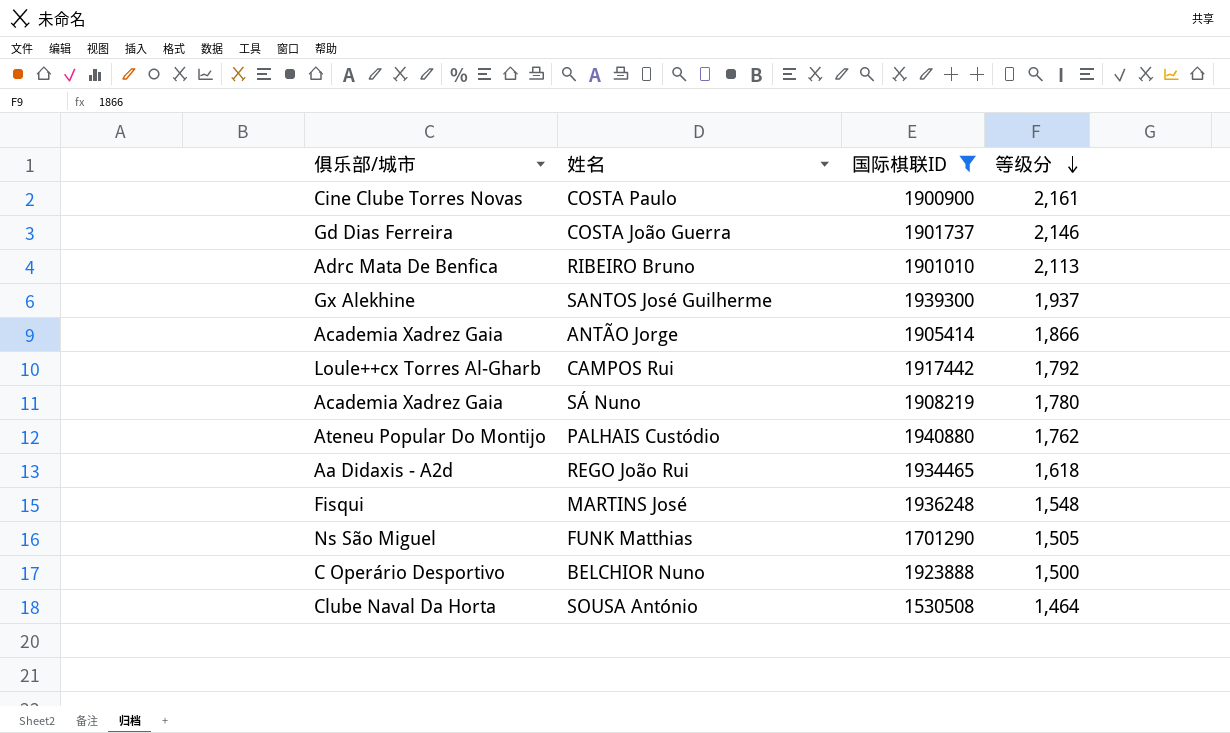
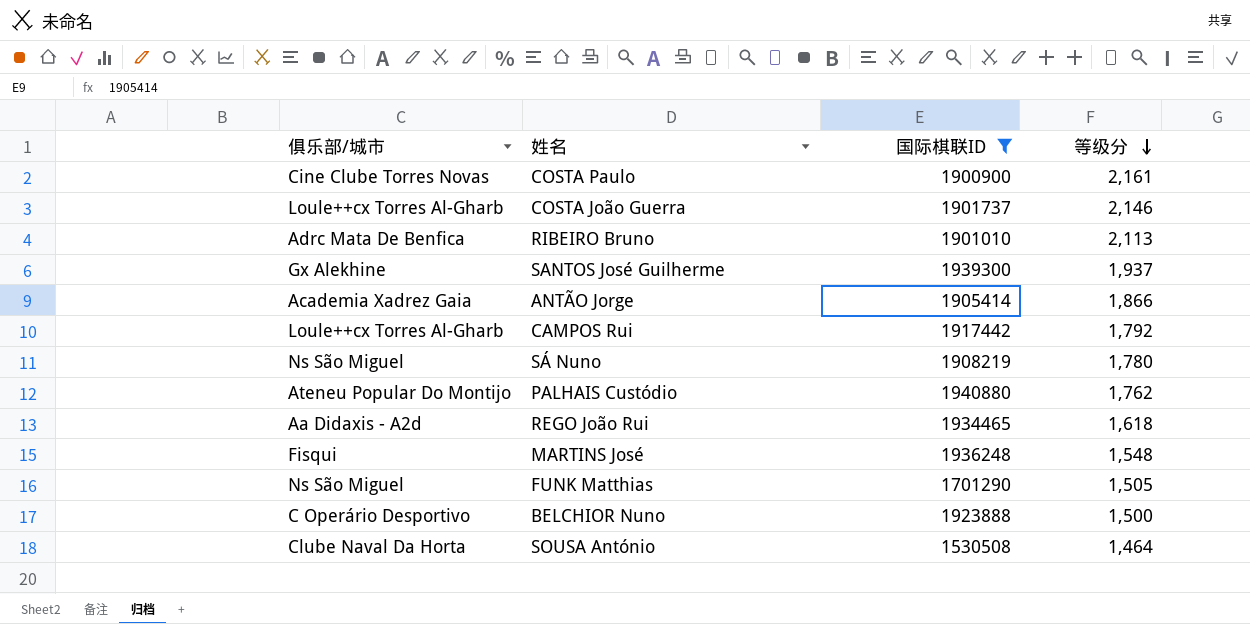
COSTA João Guerra | 俱乐部/城市: Gd Dias Ferreira -> Loule++cx Torres Al-Gharb
SÁ Nuno | 俱乐部/城市: Academia Xadrez Gaia -> Ns São Miguel

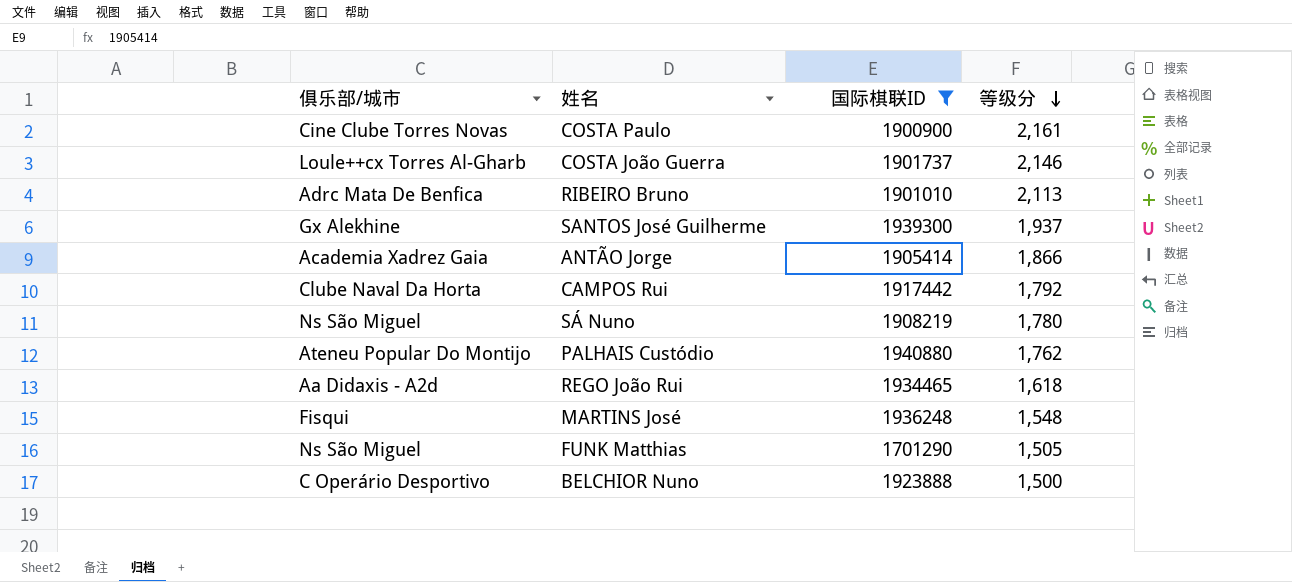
row SOUSA António: Clube Naval Da Horta | 1530508 | 1,464 -> none
CAMPOS Rui | 俱乐部/城市: Loule++cx Torres Al-Gharb -> Clube Naval Da Horta

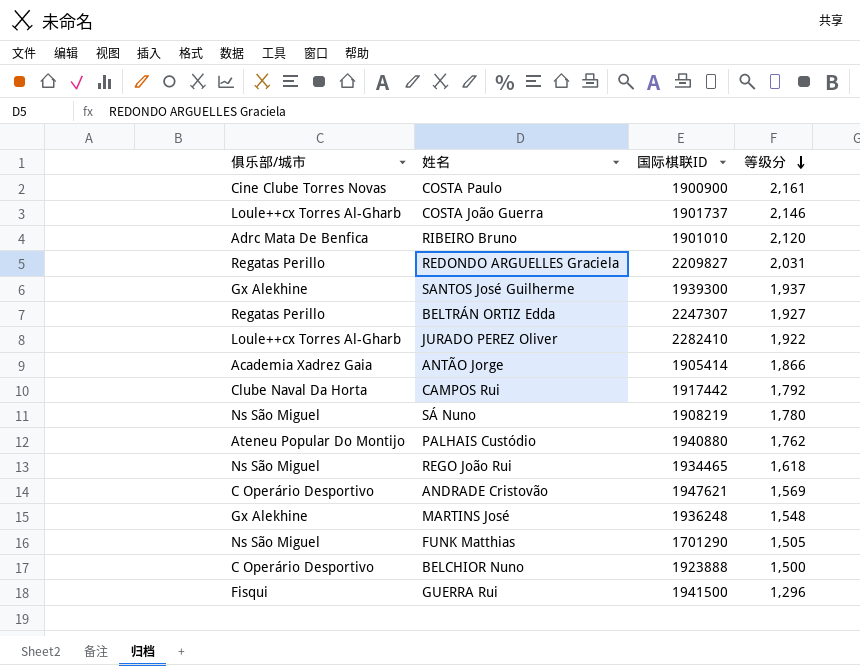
filter: 国际棋联ID <= 1940880 -> none
RIBEIRO Bruno | 等级分: 2,113 -> 2,120
REGO João Rui | 俱乐部/城市: Aa Didaxis - A2d -> Ns São Miguel
MARTINS José | 俱乐部/城市: Fisqui -> Gx Alekhine

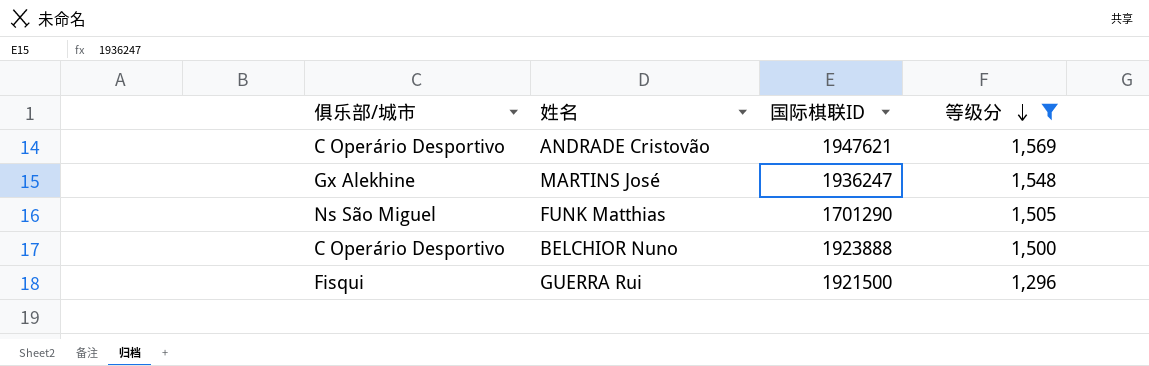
filter: none -> 等级分 <= 1,569
MARTINS José | 国际棋联ID: 1936248 -> 1936247
GUERRA Rui | 国际棋联ID: 1941500 -> 1921500

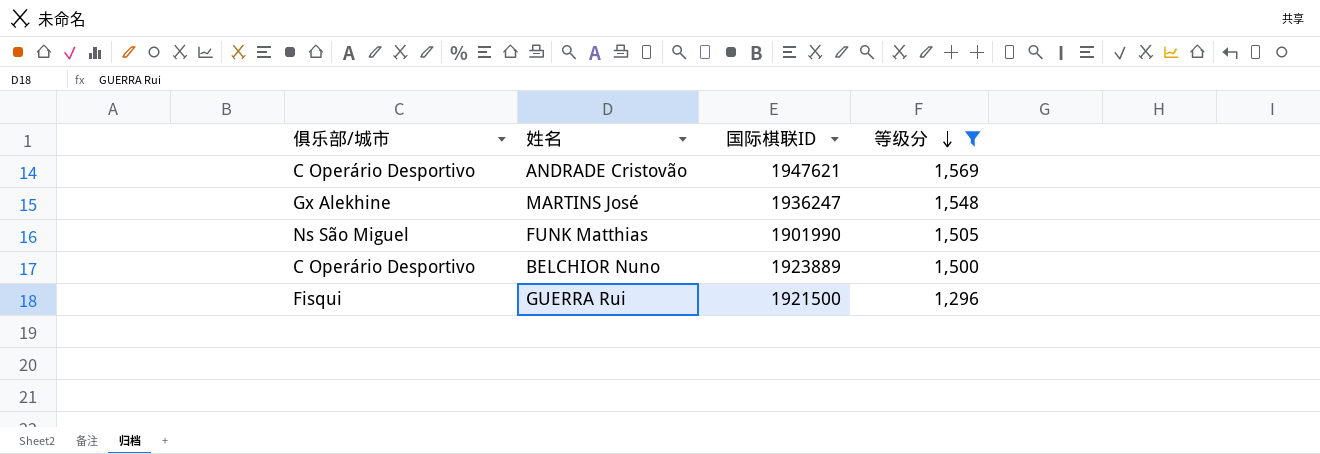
FUNK Matthias | 国际棋联ID: 1701290 -> 1901990
BELCHIOR Nuno | 国际棋联ID: 1923888 -> 1923889

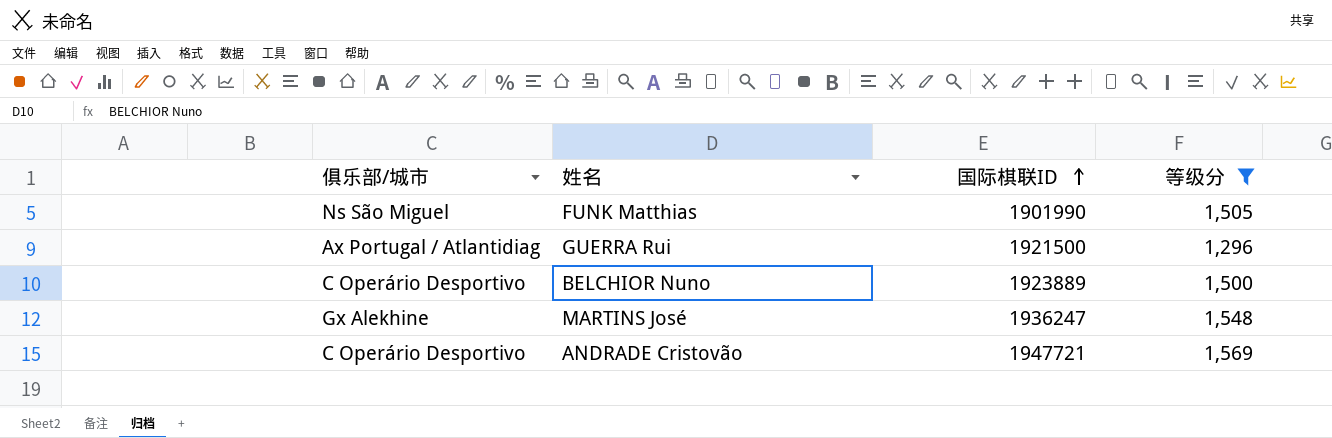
row order: 等级分 descending -> 国际棋联ID ascending
GUERRA Rui | 俱乐部/城市: Fisqui -> Ax Portugal / Atlantidiag
ANDRADE Cristovão | 国际棋联ID: 1947621 -> 1947721

